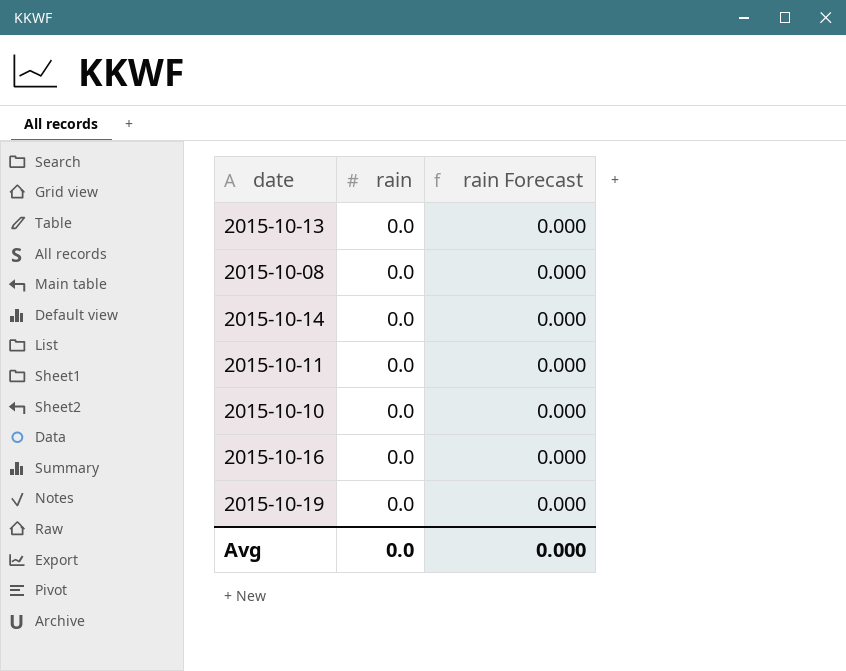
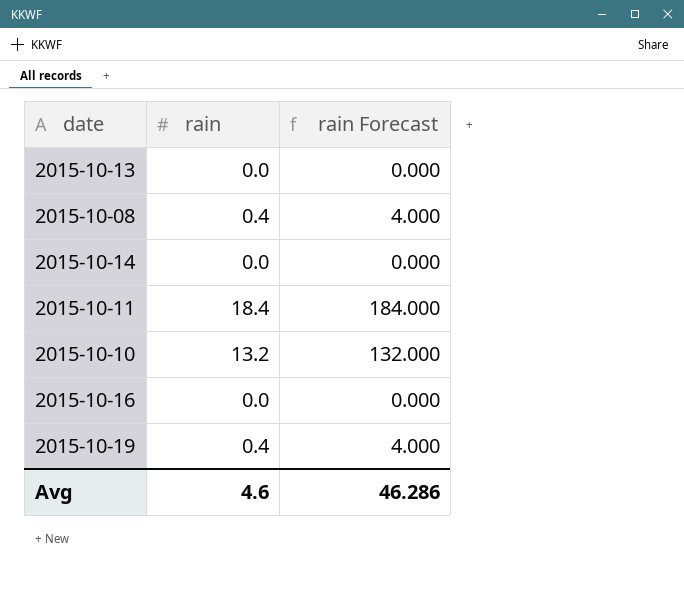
2015-10-08 | rain: 0.0 -> 0.4
2015-10-08 | rain Forecast: 0.000 -> 4.000
2015-10-11 | rain: 0.0 -> 18.4
2015-10-11 | rain Forecast: 0.000 -> 184.000
2015-10-10 | rain: 0.0 -> 13.2
2015-10-10 | rain Forecast: 0.000 -> 132.000
2015-10-19 | rain: 0.0 -> 0.4
2015-10-19 | rain Forecast: 0.000 -> 4.000
Avg | rain: 0.0 -> 4.6
Avg | rain Forecast: 0.000 -> 46.286

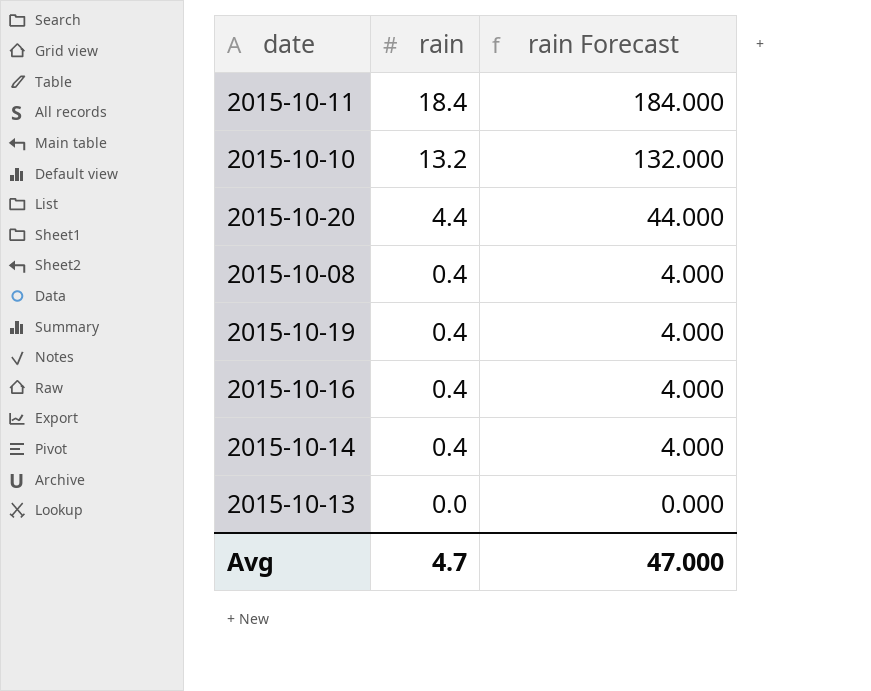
row order: none -> rain descending
row 2015-10-20: none -> 4.4 | 44.000
2015-10-16 | rain: 0.0 -> 0.4
2015-10-16 | rain Forecast: 0.000 -> 4.000
2015-10-14 | rain: 0.0 -> 0.4
2015-10-14 | rain Forecast: 0.000 -> 4.000
Avg | rain: 4.6 -> 4.7
Avg | rain Forecast: 46.286 -> 47.000

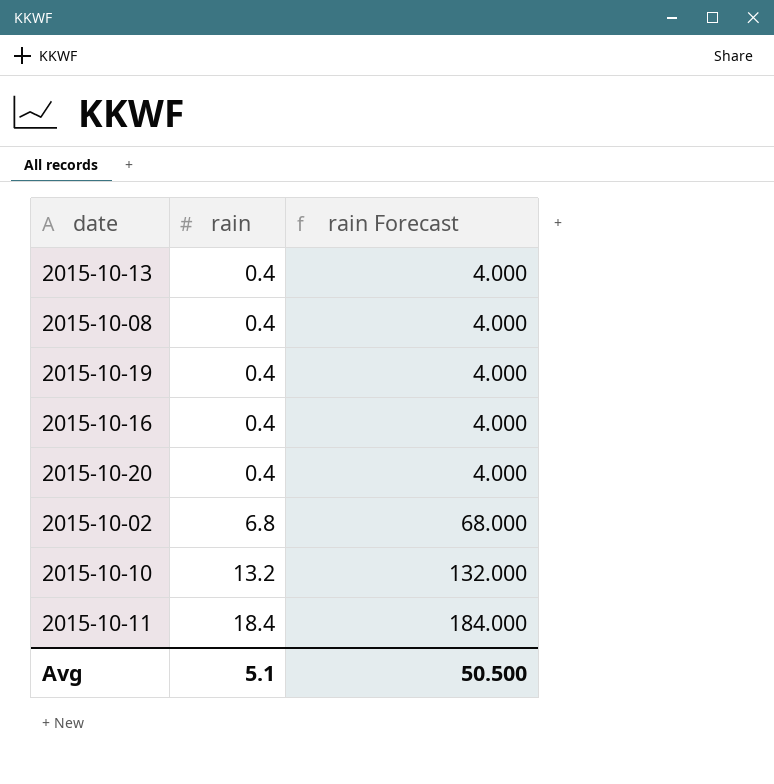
row order: rain descending -> rain ascending
row 2015-10-14: 0.4 | 4.000 -> none
2015-10-13 | rain: 0.0 -> 0.4
2015-10-13 | rain Forecast: 0.000 -> 4.000
2015-10-20 | rain: 4.4 -> 0.4
2015-10-20 | rain Forecast: 44.000 -> 4.000
row 2015-10-02: none -> 6.8 | 68.000
Avg | rain: 4.7 -> 5.1
Avg | rain Forecast: 47.000 -> 50.500

